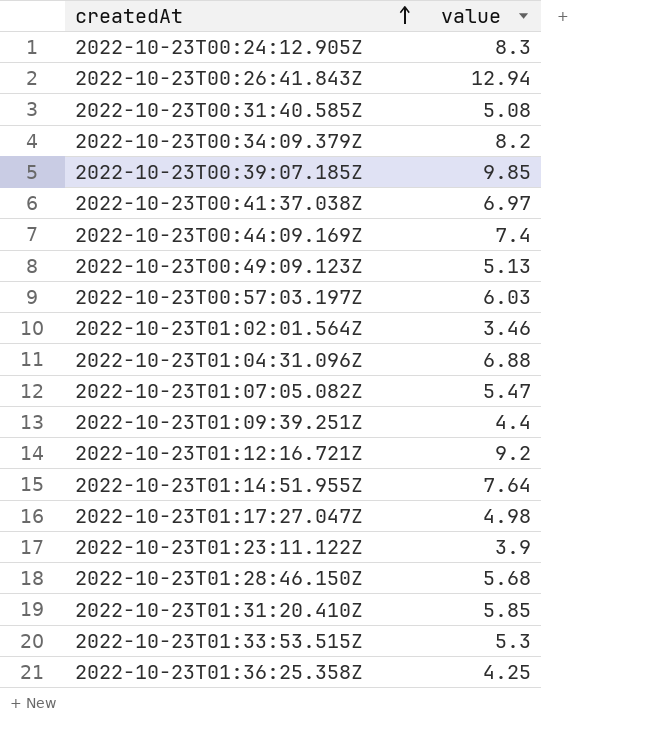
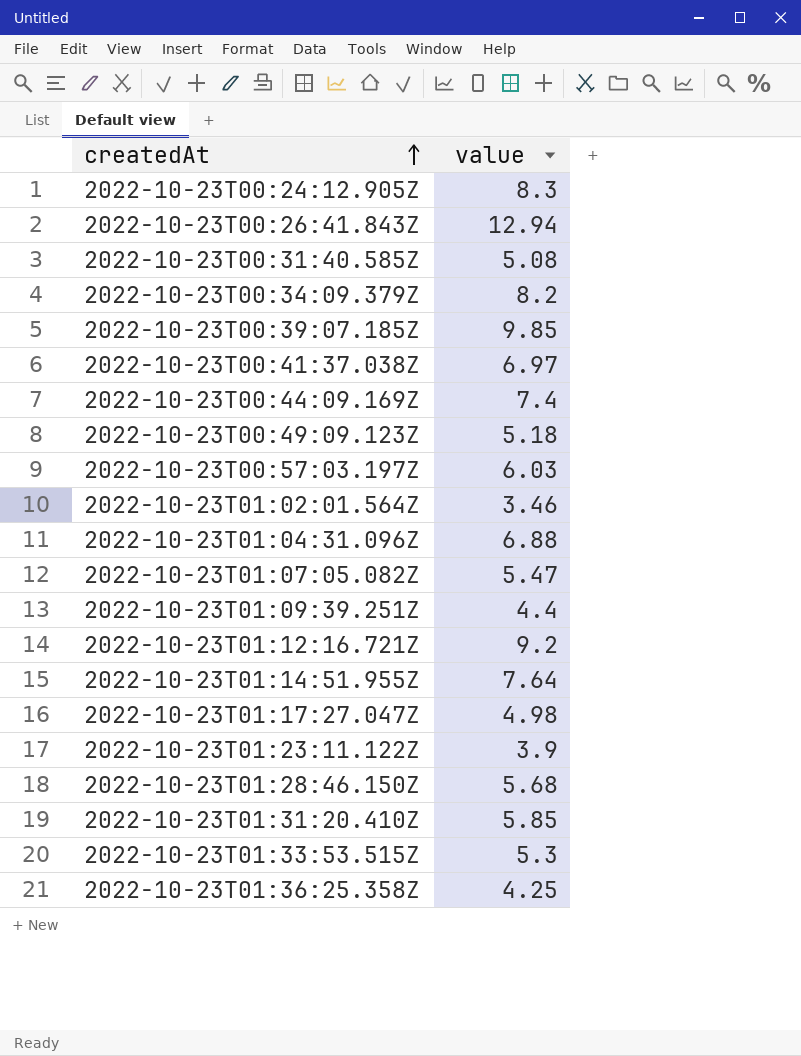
2022-10-23T00:49:09.123Z | value: 5.13 -> 5.18

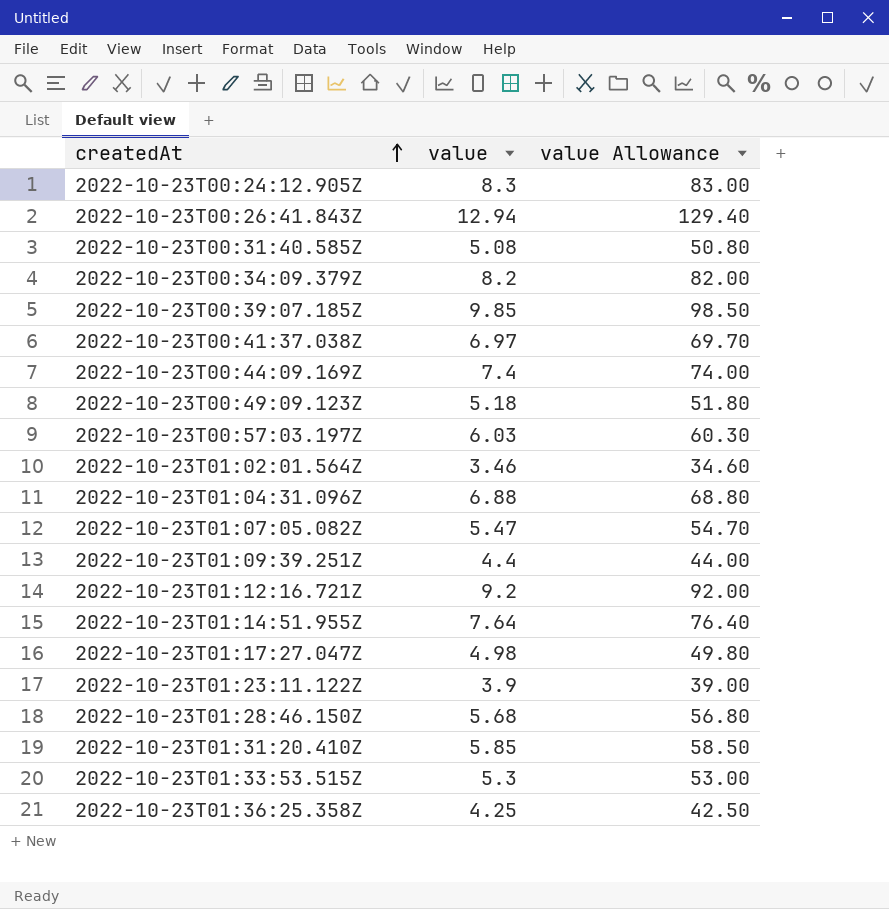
column value Allowance | formula: none -> [value] * 10

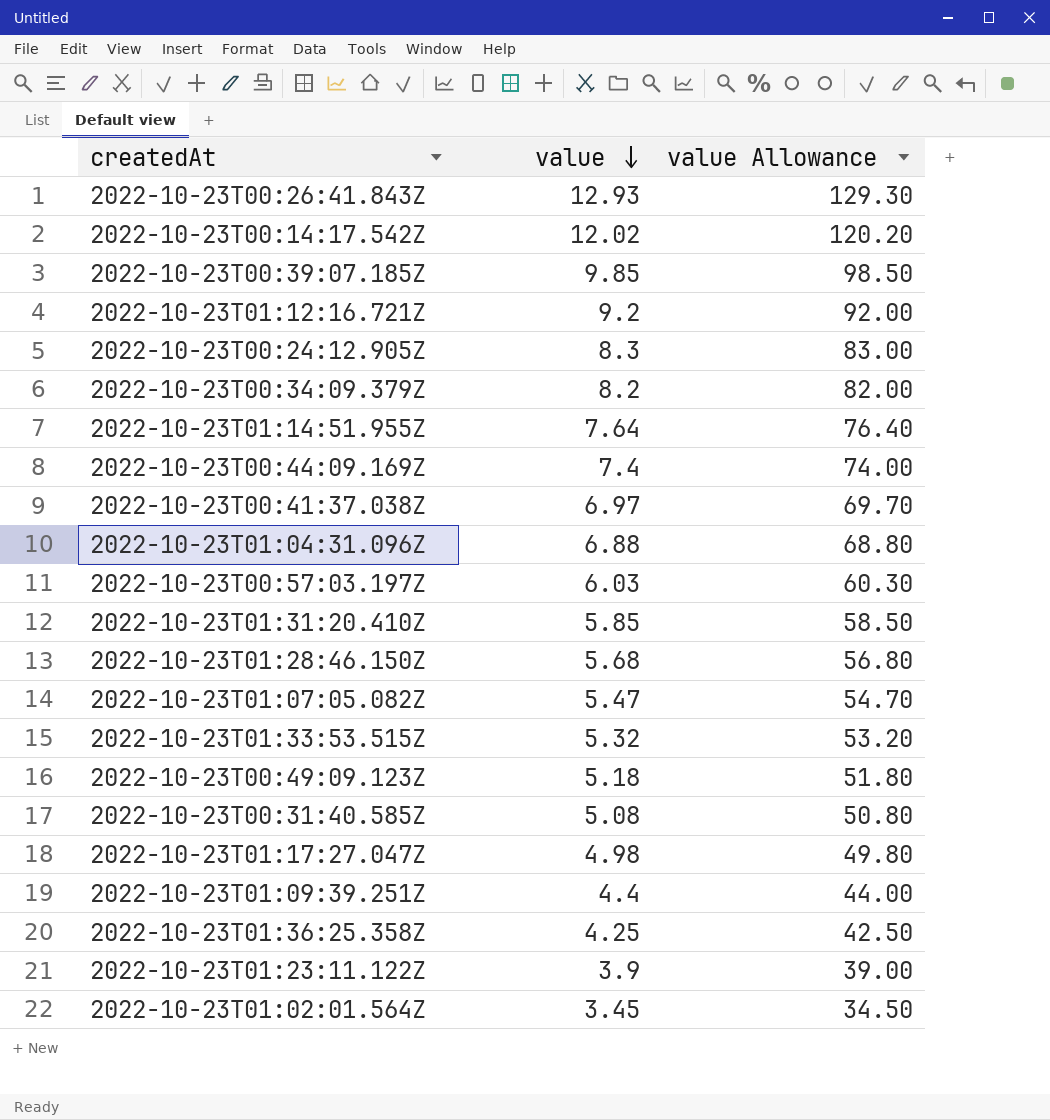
row order: createdAt ascending -> value descending
2022-10-23T00:26:41.843Z | value: 12.94 -> 12.93
2022-10-23T00:26:41.843Z | value Allowance: 129.40 -> 129.30
row 2022-10-23T00:14:17.542Z: none -> 12.02 | 120.20
2022-10-23T01:33:53.515Z | value: 5.3 -> 5.32
2022-10-23T01:33:53.515Z | value Allowance: 53.00 -> 53.20
2022-10-23T01:02:01.564Z | value: 3.46 -> 3.45
2022-10-23T01:02:01.564Z | value Allowance: 34.60 -> 34.50

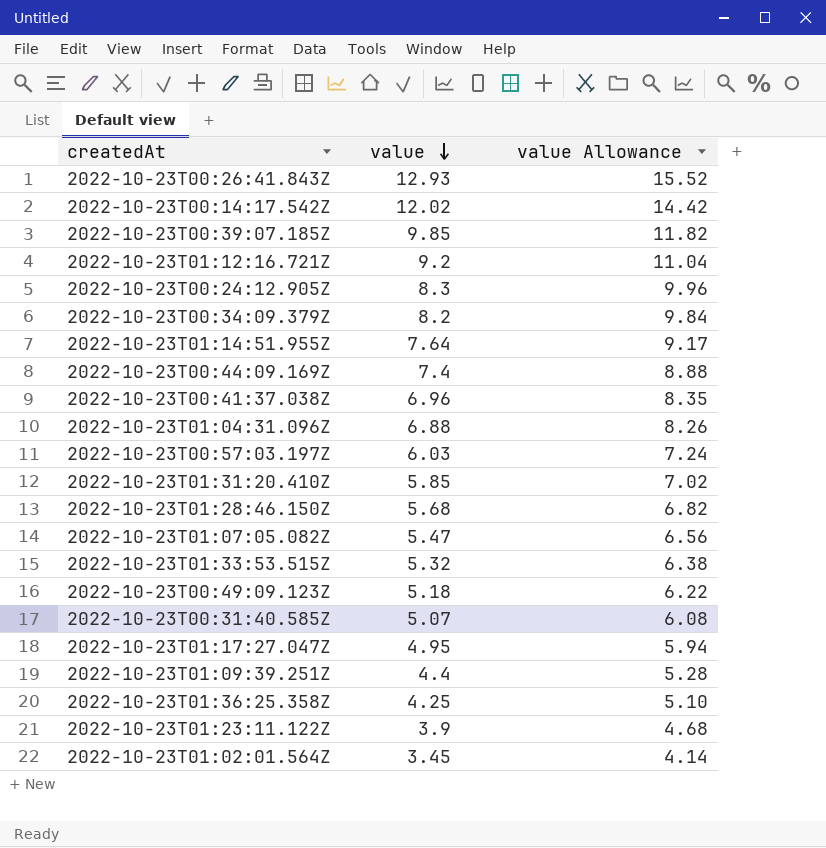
column value Allowance | formula: [value] * 10 -> [value] * 1.2
2022-10-23T00:41:37.038Z | value: 6.97 -> 6.96
2022-10-23T00:31:40.585Z | value: 5.08 -> 5.07
2022-10-23T01:17:27.047Z | value: 4.98 -> 4.95

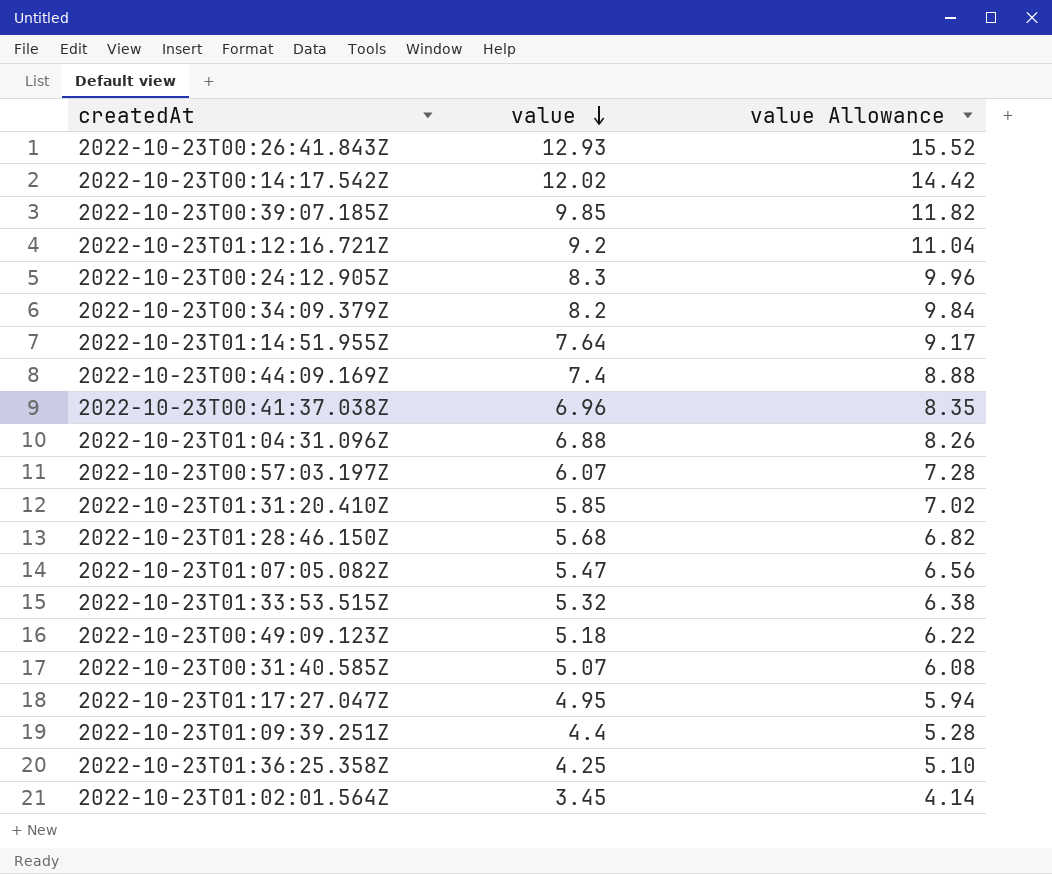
row 2022-10-23T01:23:11.122Z: 3.9 | 4.68 -> none
2022-10-23T00:57:03.197Z | value: 6.03 -> 6.07
2022-10-23T00:57:03.197Z | value Allowance: 7.24 -> 7.28

